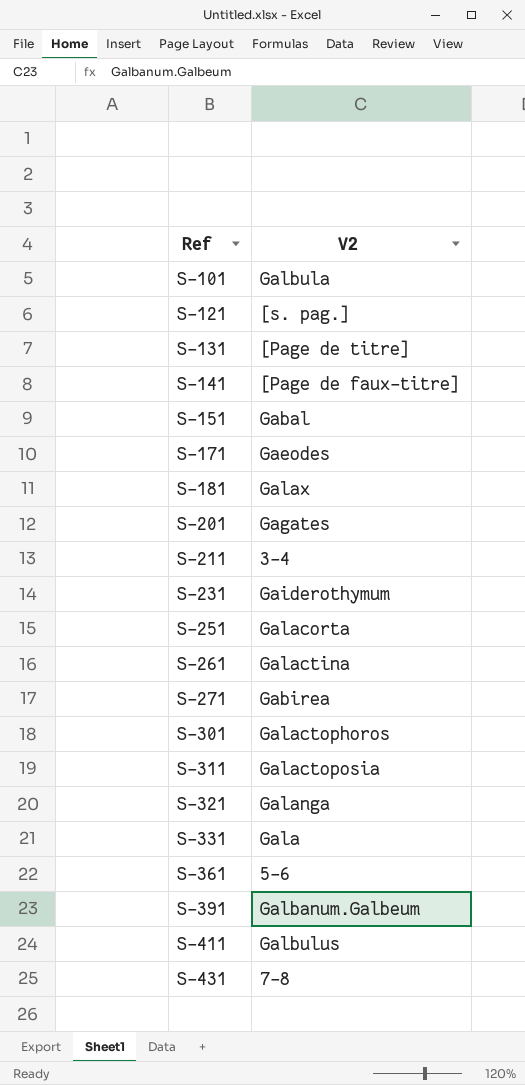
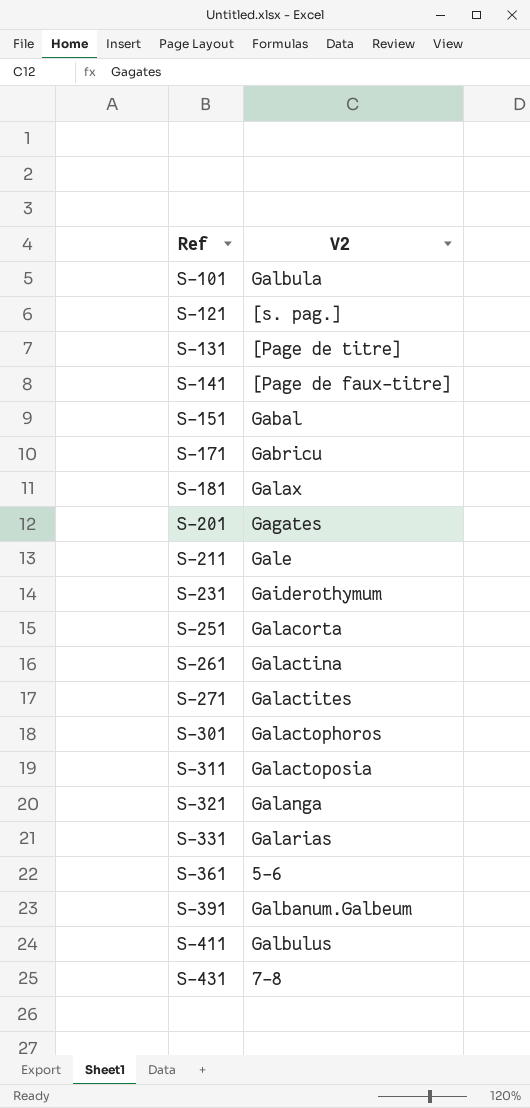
S-171 | V2: Gaeodes -> Gabricu
S-211 | V2: 3-4 -> Gale
S-271 | V2: Gabirea -> Galactites
S-331 | V2: Gala -> Galarias

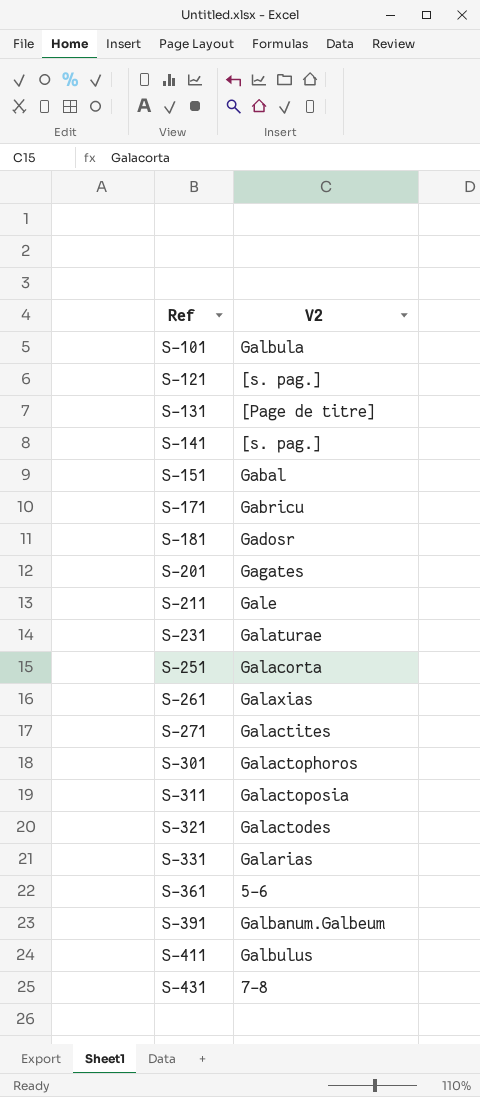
S-141 | V2: [Page de faux-titre] -> [s. pag.]
S-181 | V2: Galax -> Gadosr
S-231 | V2: Gaiderothymum -> Galaturae
S-261 | V2: Galactina -> Galaxias
S-321 | V2: Galanga -> Galactodes

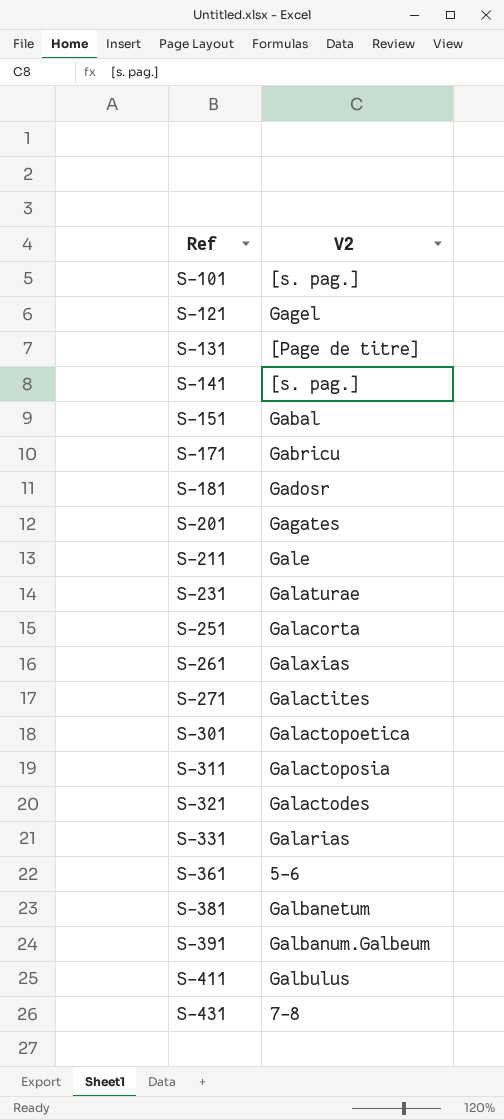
S-101 | V2: Galbula -> [s. pag.]
S-121 | V2: [s. pag.] -> Gagel
S-301 | V2: Galactophoros -> Galactopoetica
row S-381: none -> Galbanetum

